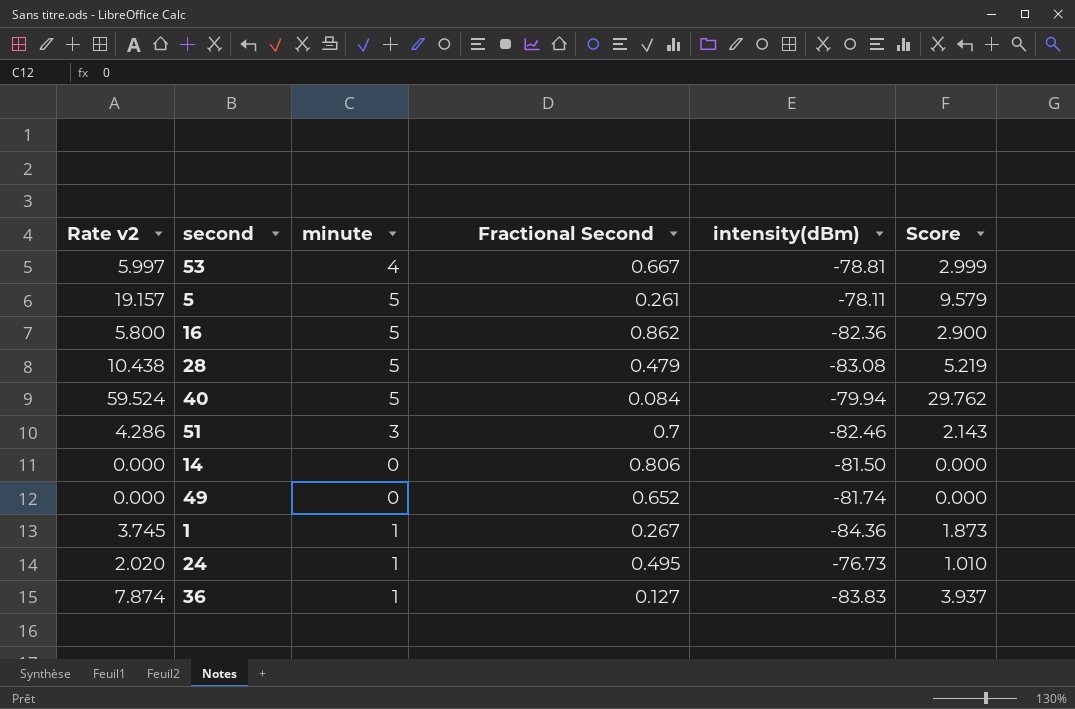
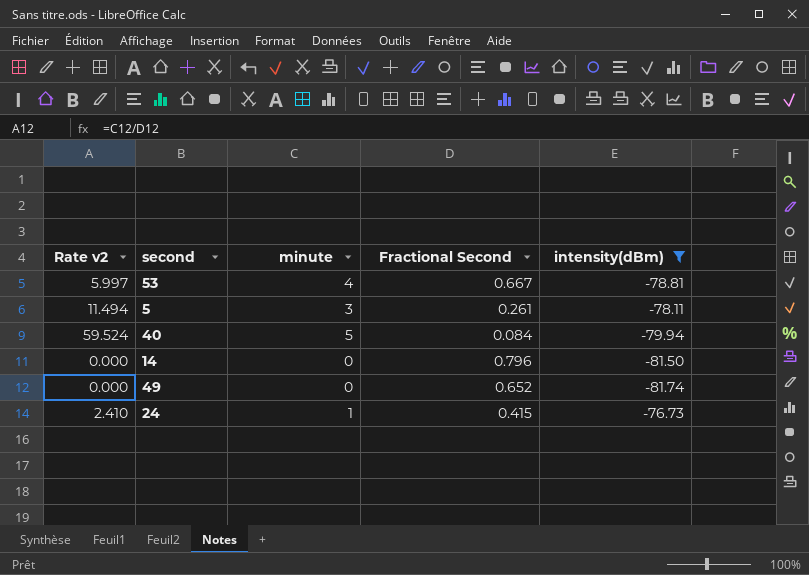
filter: none -> intensity(dBm) >= -81.74
column Score | formula: [Rate v2] * 0.5 -> none
5 | Rate v2: 19.157 -> 11.494
5 | minute: 5 -> 3
14 | Fractional Second: 0.806 -> 0.796
24 | Rate v2: 2.020 -> 2.410
24 | Fractional Second: 0.495 -> 0.415

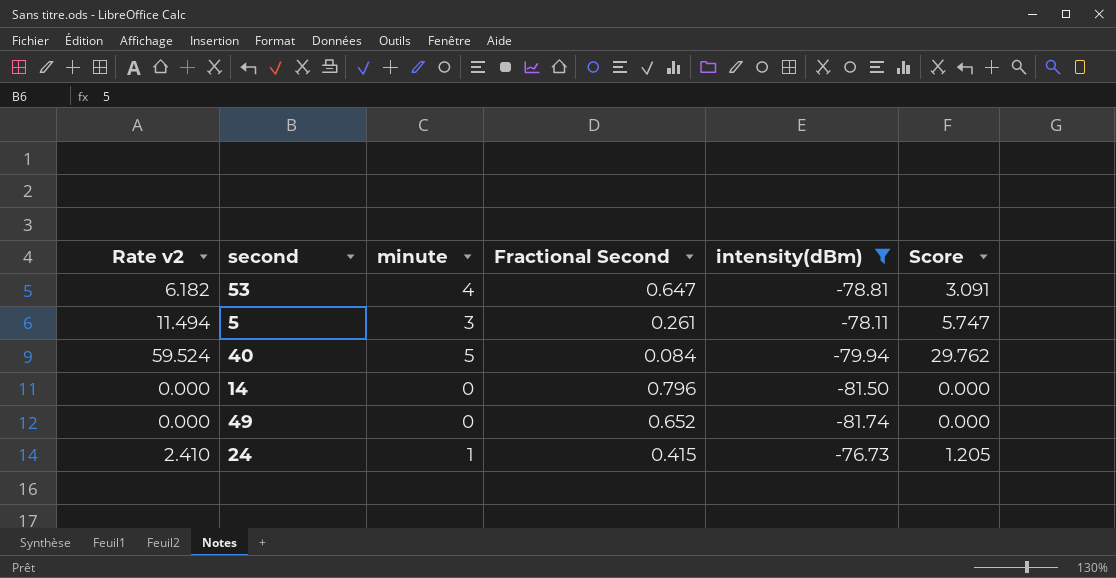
column Score | formula: none -> [Rate v2] * 0.5
53 | Rate v2: 5.997 -> 6.182
53 | Fractional Second: 0.667 -> 0.647

